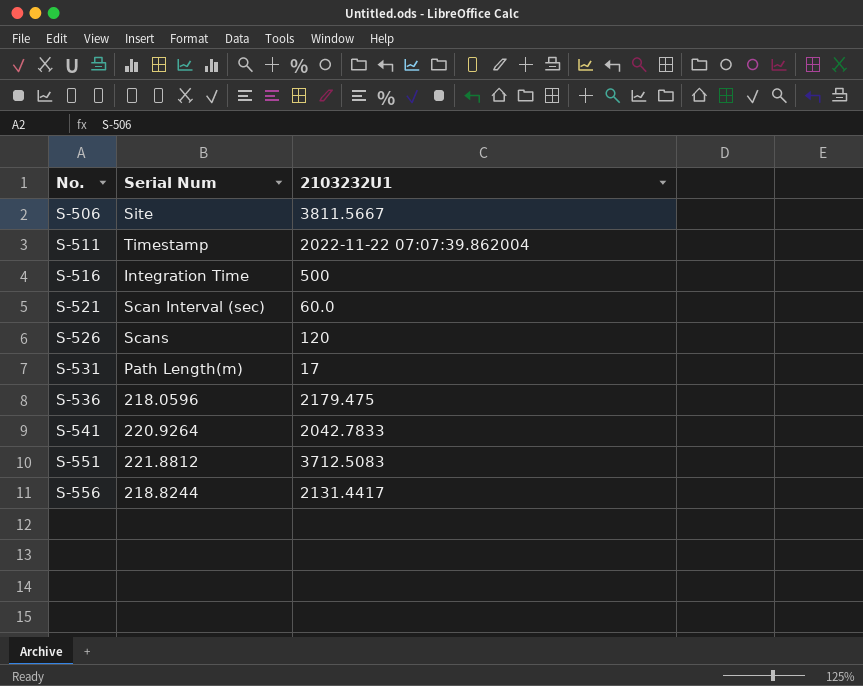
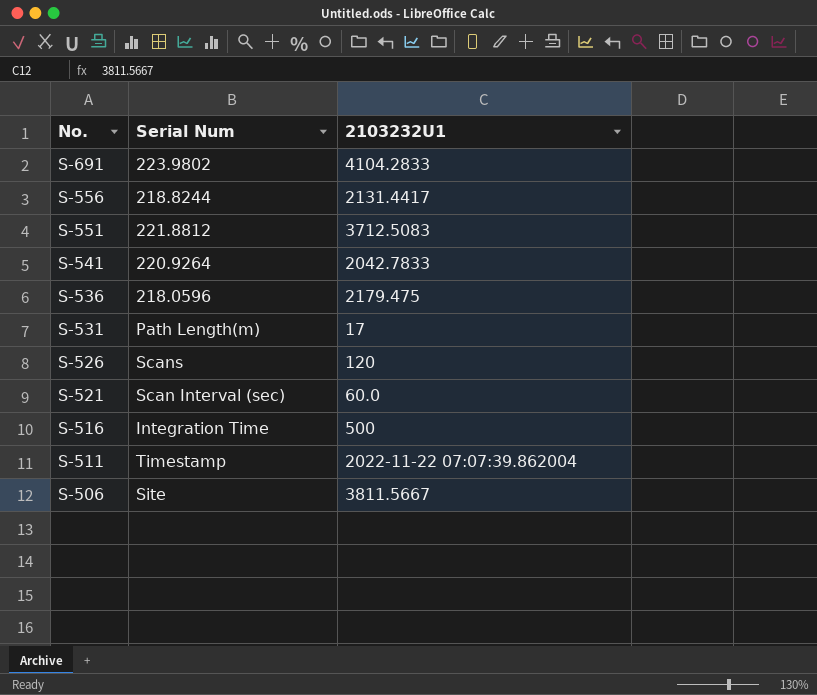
row order: No. ascending -> No. descending
row S-691: none -> 223.9802 | 4104.2833

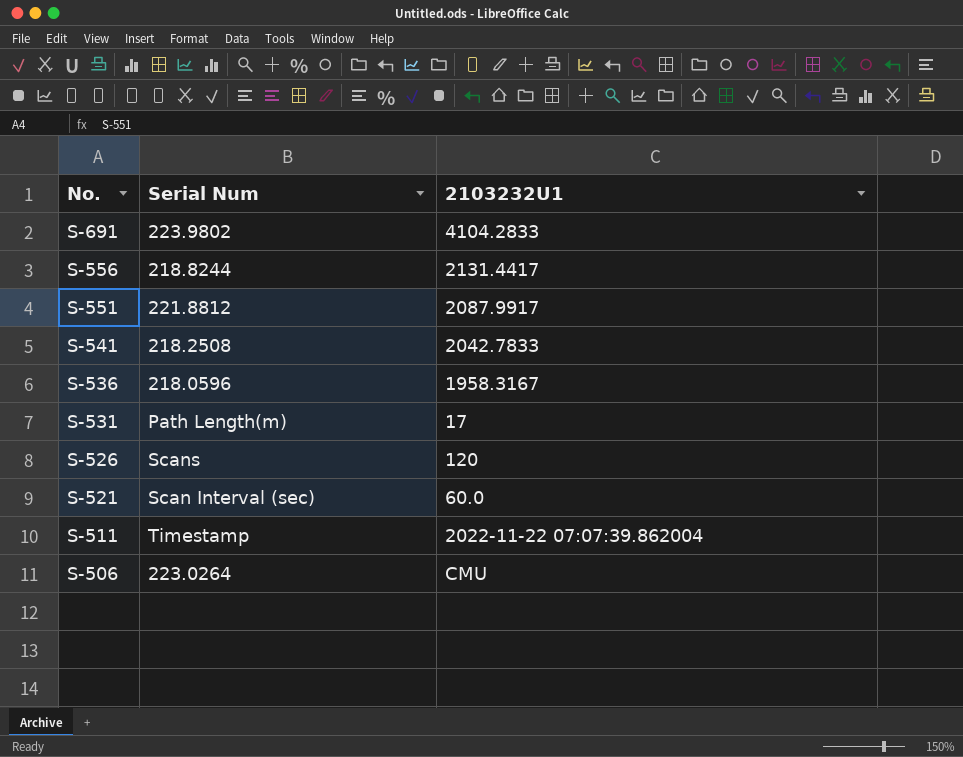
row S-516: Integration Time | 500 -> none
S-551 | 2103232U1: 3712.5083 -> 2087.9917
S-541 | Serial Num: 220.9264 -> 218.2508
S-536 | 2103232U1: 2179.475 -> 1958.3167
S-506 | Serial Num: Site -> 223.0264
S-506 | 2103232U1: 3811.5667 -> CMU

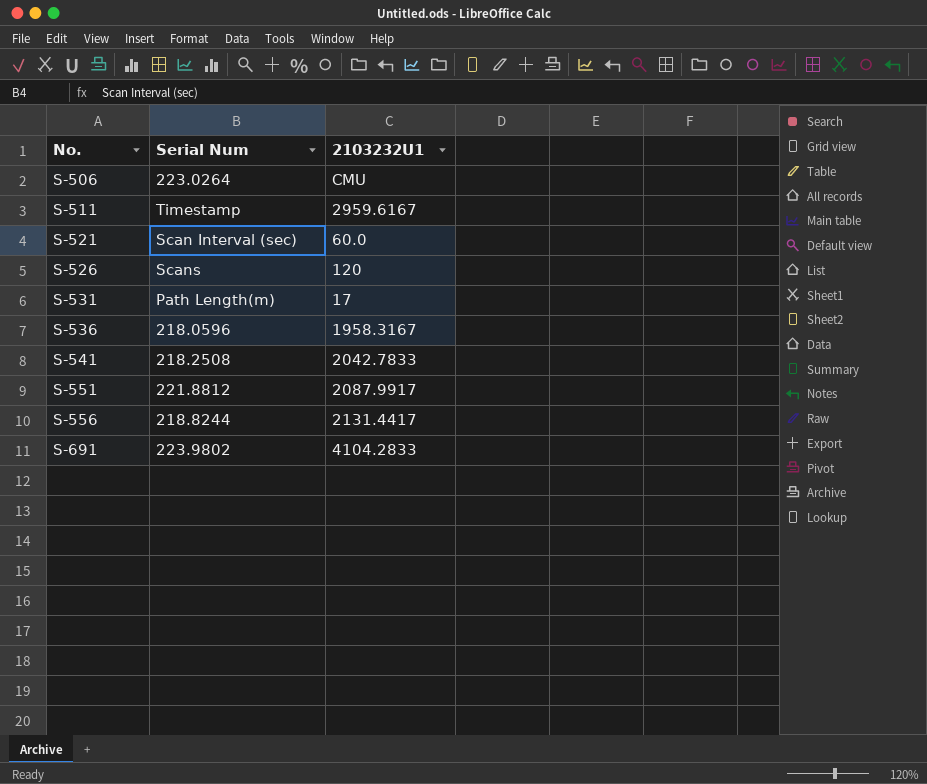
row order: No. descending -> No. ascending
S-511 | 2103232U1: 2022-11-22 07:07:39.862004 -> 2959.6167

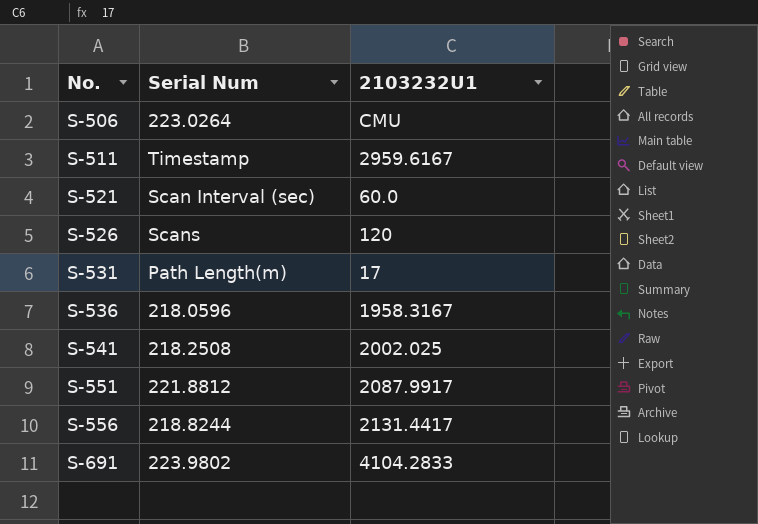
S-541 | 2103232U1: 2042.7833 -> 2002.025

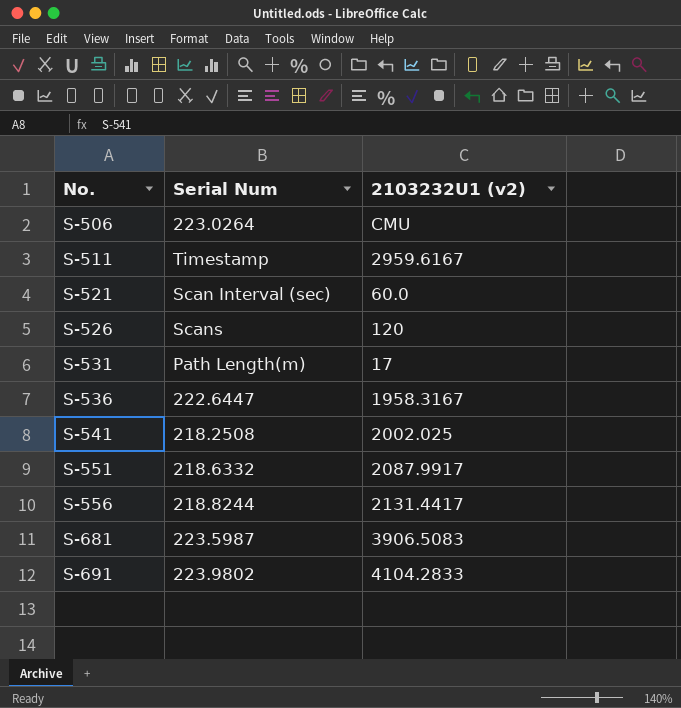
column name: 2103232U1 -> 2103232U1 (v2)
S-536 | Serial Num: 218.0596 -> 222.6447
S-551 | Serial Num: 221.8812 -> 218.6332
row S-681: none -> 223.5987 | 3906.5083

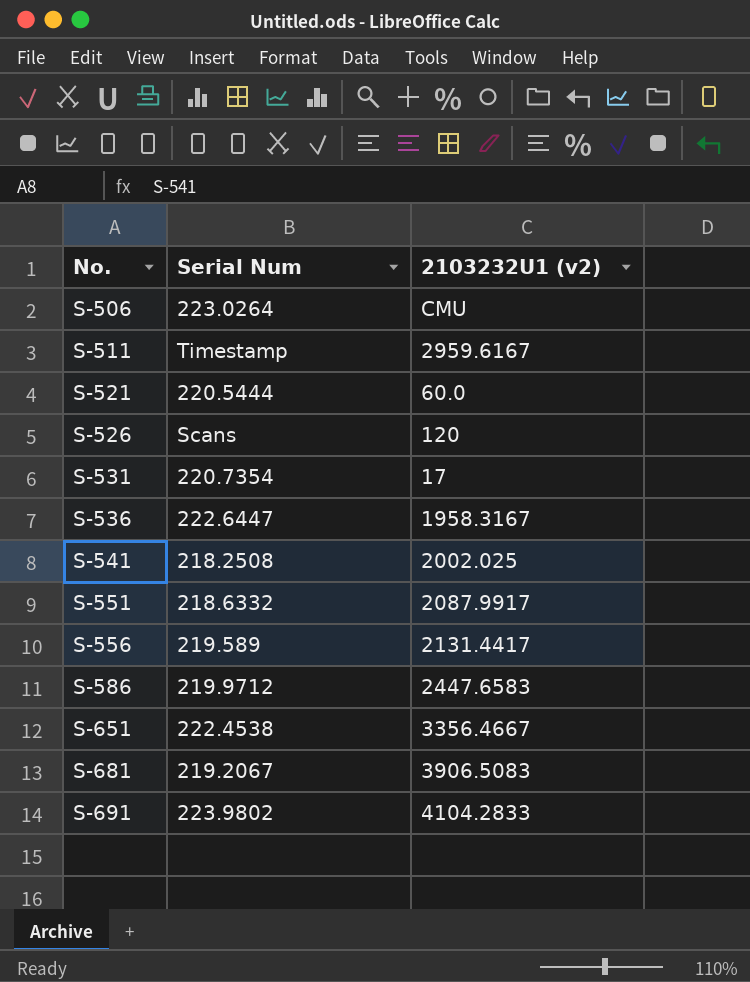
S-521 | Serial Num: Scan Interval (sec) -> 220.5444
S-531 | Serial Num: Path Length(m) -> 220.7354
S-556 | Serial Num: 218.8244 -> 219.589
row S-586: none -> 219.9712 | 2447.6583
row S-651: none -> 222.4538 | 3356.4667
S-681 | Serial Num: 223.5987 -> 219.2067

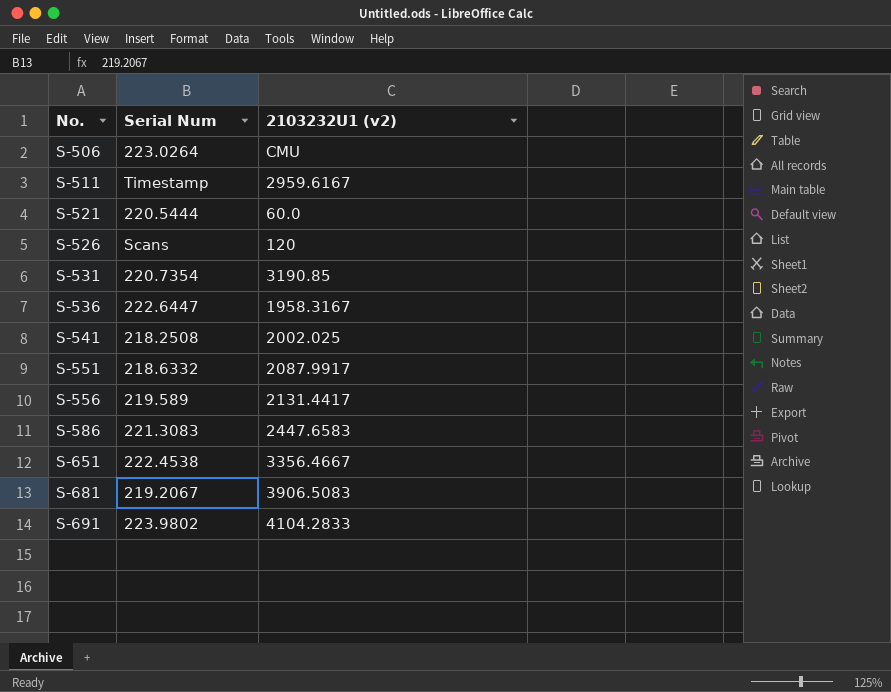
S-531 | 2103232U1 (v2): 17 -> 3190.85
S-586 | Serial Num: 219.9712 -> 221.3083

